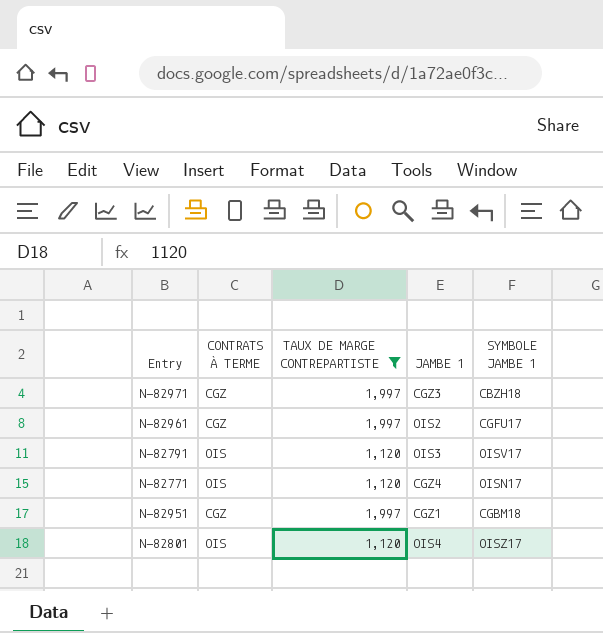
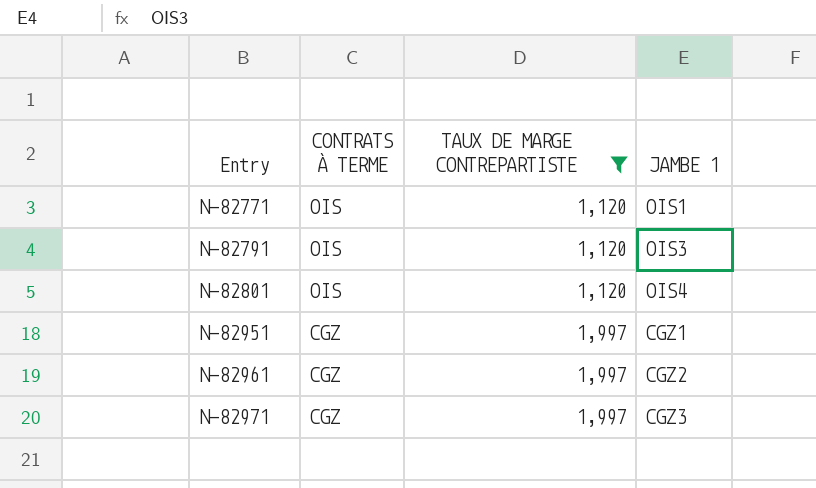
row order: none -> Entry ascending
column SYMBOLE JAMBE 1 | position: 5 -> none
N-82771 | JAMBE 1: CGZ4 -> OIS1
N-82961 | JAMBE 1: OIS2 -> CGZ2

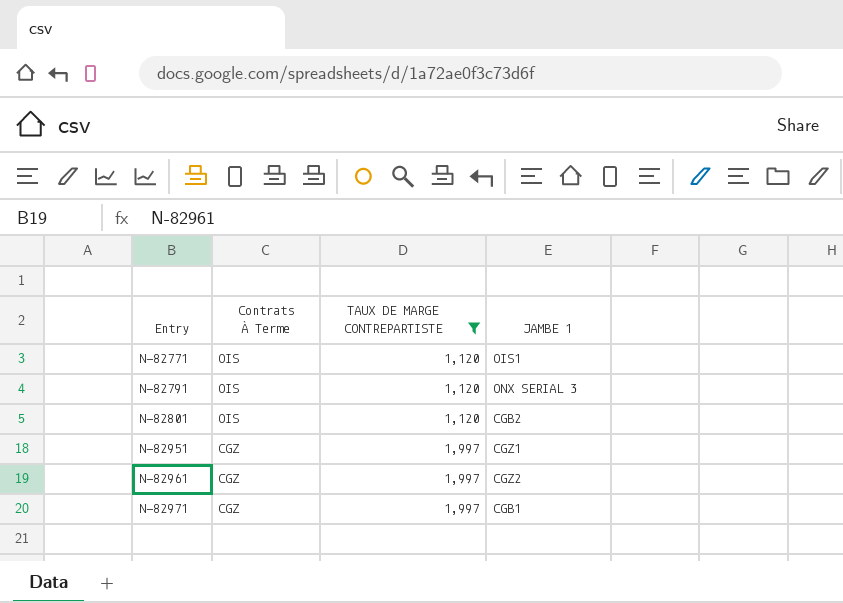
column name: CONTRATS À TERME -> Contrats À Terme
N-82791 | JAMBE 1: OIS3 -> ONX SERIAL 3
N-82801 | JAMBE 1: OIS4 -> CGB2
N-82971 | JAMBE 1: CGZ3 -> CGB1

